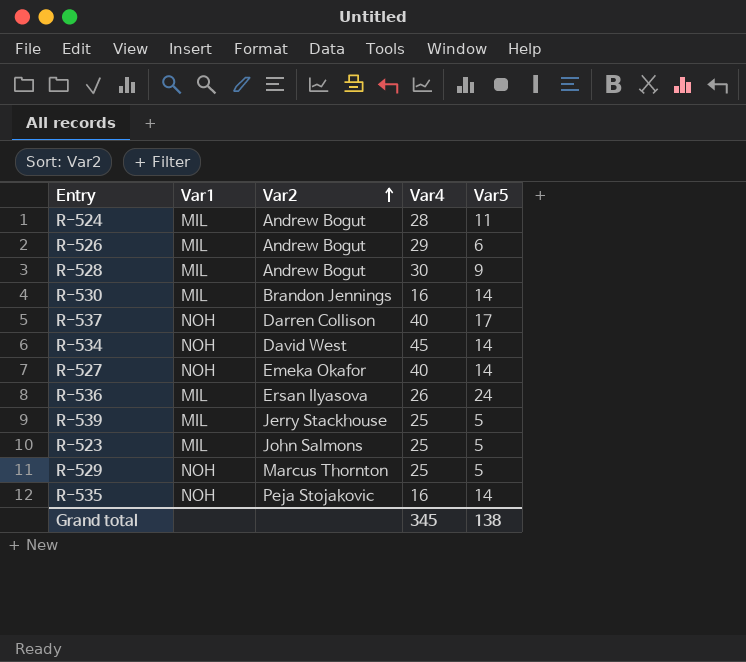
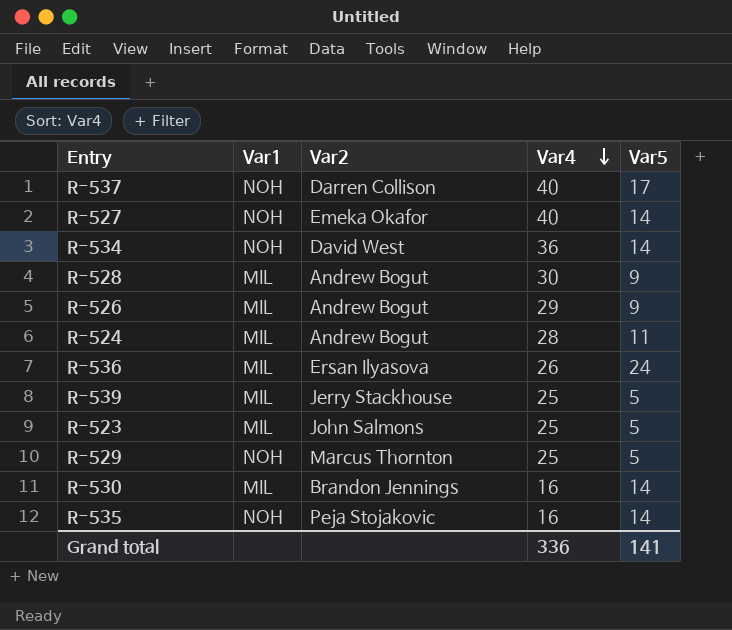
row order: Var2 ascending -> Var4 descending
R-534 | Var4: 45 -> 36
R-526 | Var5: 6 -> 9
Grand total | Var4: 345 -> 336
Grand total | Var5: 138 -> 141

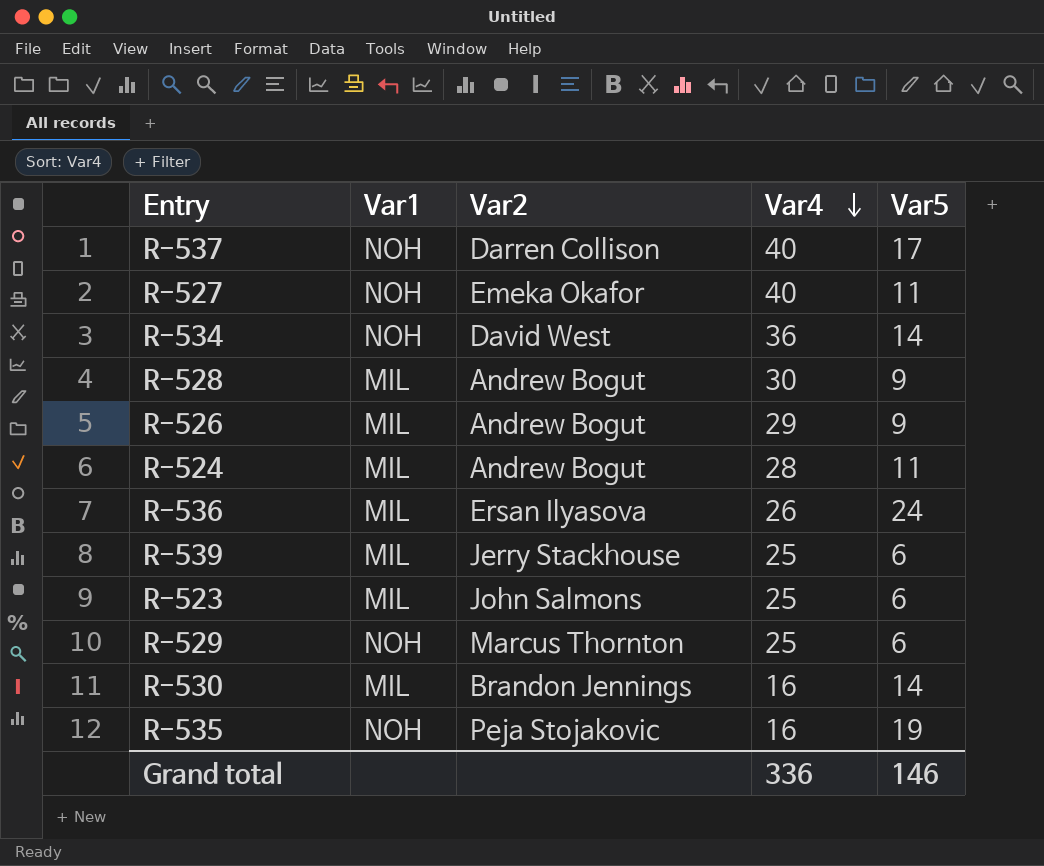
R-527 | Var5: 14 -> 11
R-539 | Var5: 5 -> 6
R-523 | Var5: 5 -> 6
R-529 | Var5: 5 -> 6
R-535 | Var5: 14 -> 19
Grand total | Var5: 141 -> 146

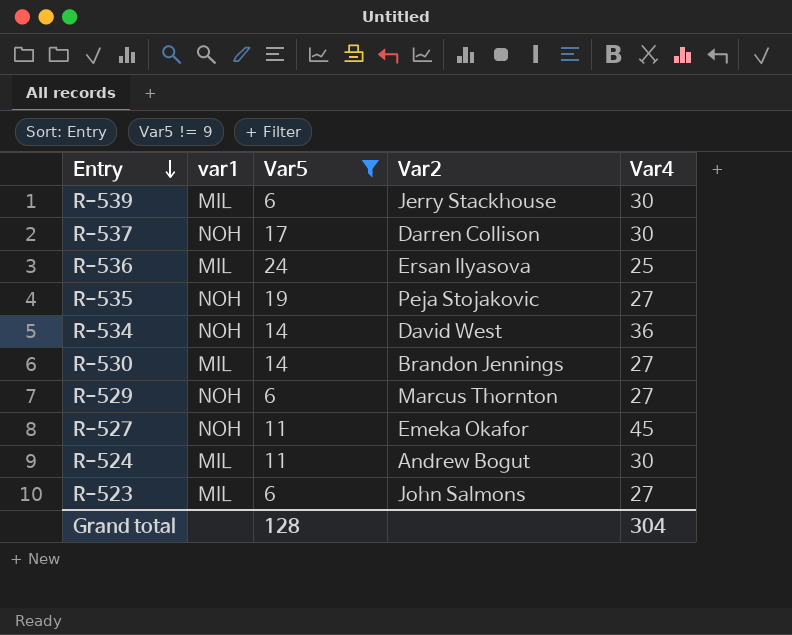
filter: none -> Var5 != 9
row order: Var4 descending -> Entry descending
column name: Var1 -> var1
column Var5 | position: 5 -> 3
R-539 | Var4: 25 -> 30
R-537 | Var4: 40 -> 30
R-536 | Var4: 26 -> 25
R-535 | Var4: 16 -> 27
R-530 | Var4: 16 -> 27
R-529 | Var4: 25 -> 27
R-527 | Var4: 40 -> 45
R-524 | Var4: 28 -> 30
R-523 | Var4: 25 -> 27
Grand total | Var5: 146 -> 128
Grand total | Var4: 336 -> 304

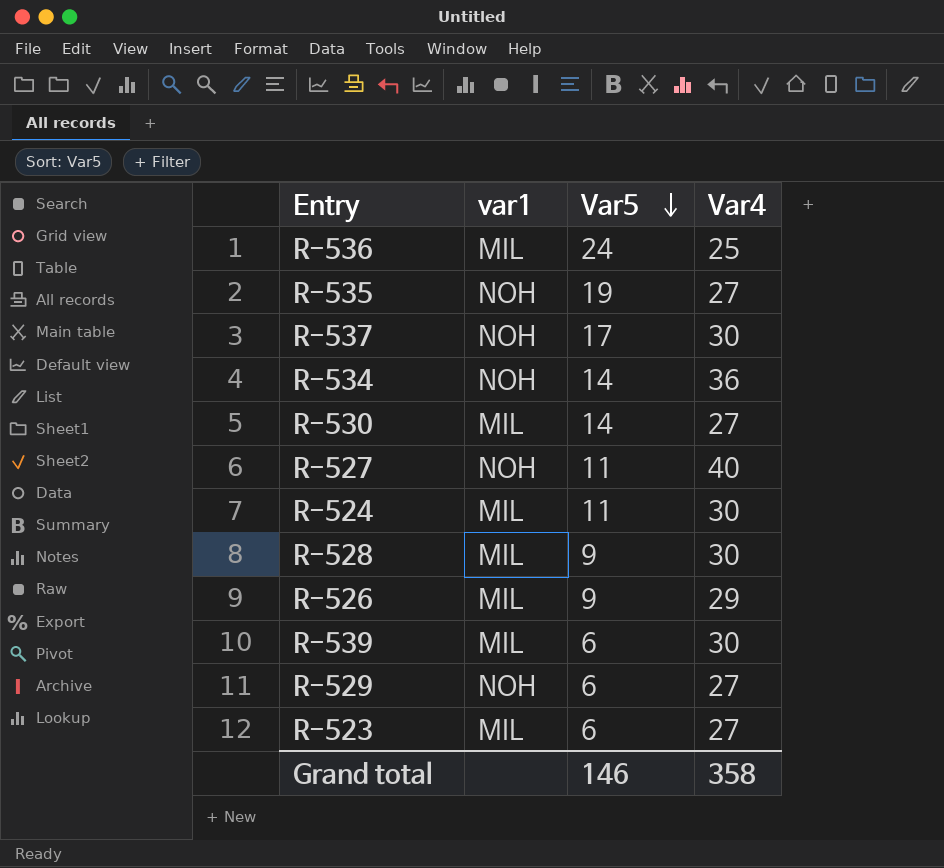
filter: Var5 != 9 -> none
row order: Entry descending -> Var5 descending
column Var2 | position: 4 -> none
R-527 | Var4: 45 -> 40
Grand total | Var5: 128 -> 146
Grand total | Var4: 304 -> 358

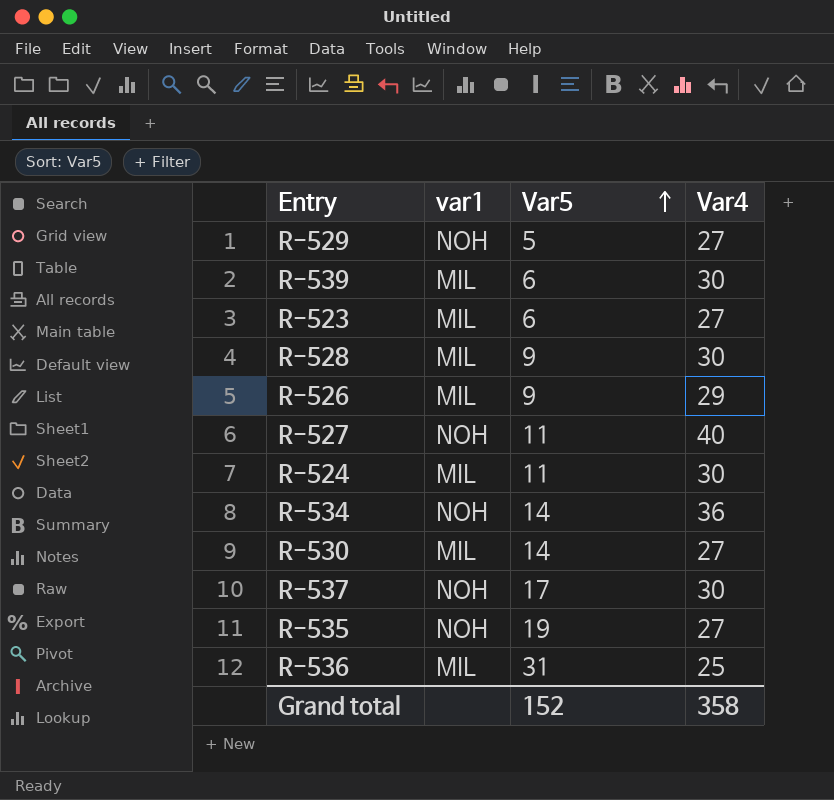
row order: Var5 descending -> Var5 ascending
R-529 | Var5: 6 -> 5
R-536 | Var5: 24 -> 31
Grand total | Var5: 146 -> 152

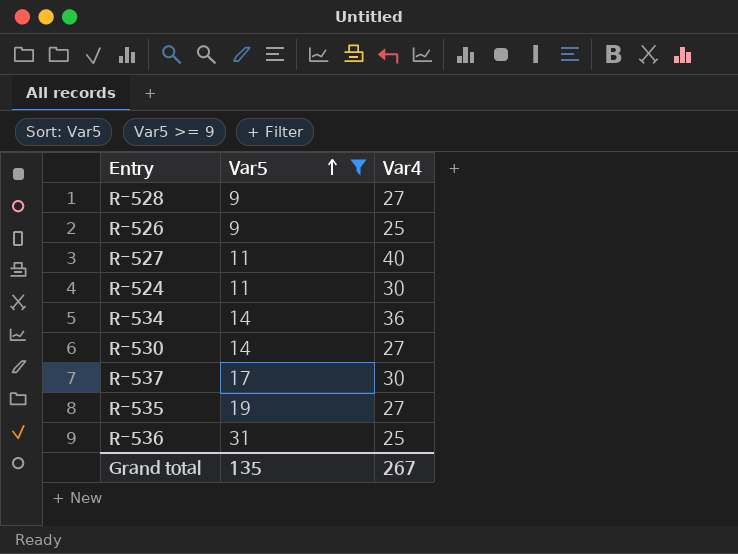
filter: none -> Var5 >= 9
column var1 | position: 2 -> none
R-528 | Var4: 30 -> 27
R-526 | Var4: 29 -> 25
Grand total | Var5: 152 -> 135
Grand total | Var4: 358 -> 267

